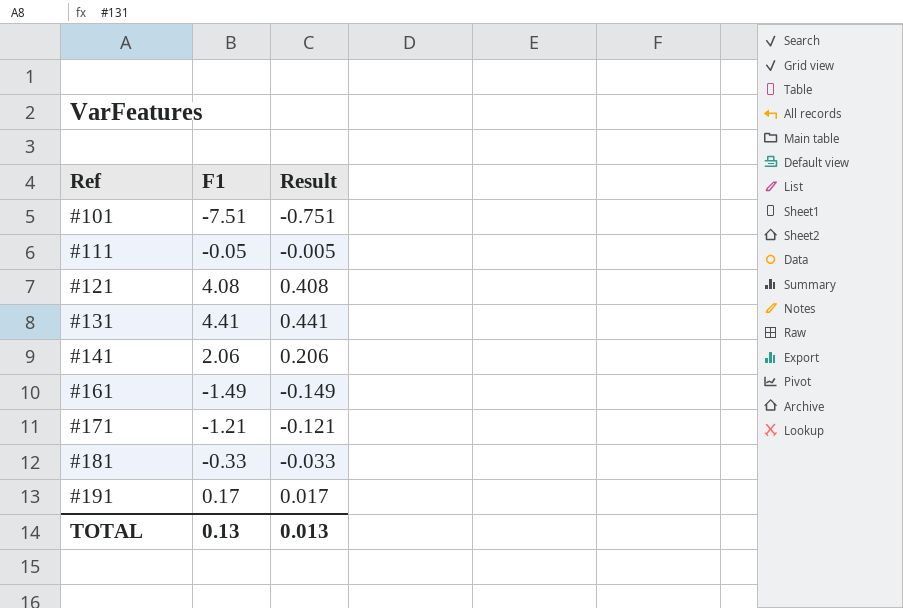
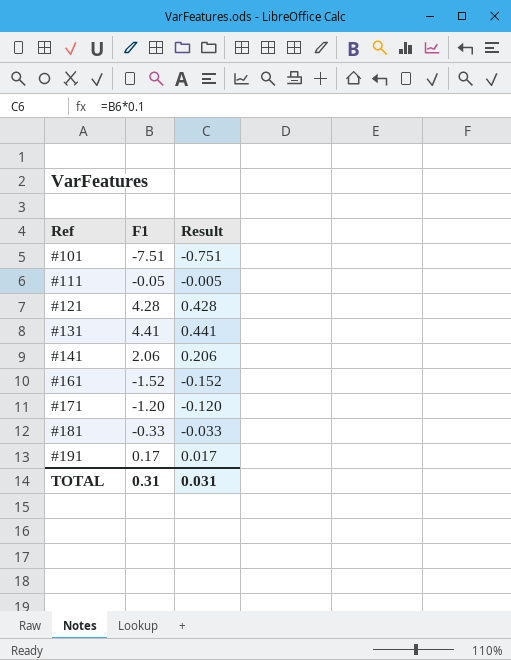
#121 | F1: 4.08 -> 4.28
#121 | Result: 0.408 -> 0.428
#161 | F1: -1.49 -> -1.52
#161 | Result: -0.149 -> -0.152
#171 | F1: -1.21 -> -1.20
#171 | Result: -0.121 -> -0.120
TOTAL | F1: 0.13 -> 0.31
TOTAL | Result: 0.013 -> 0.031

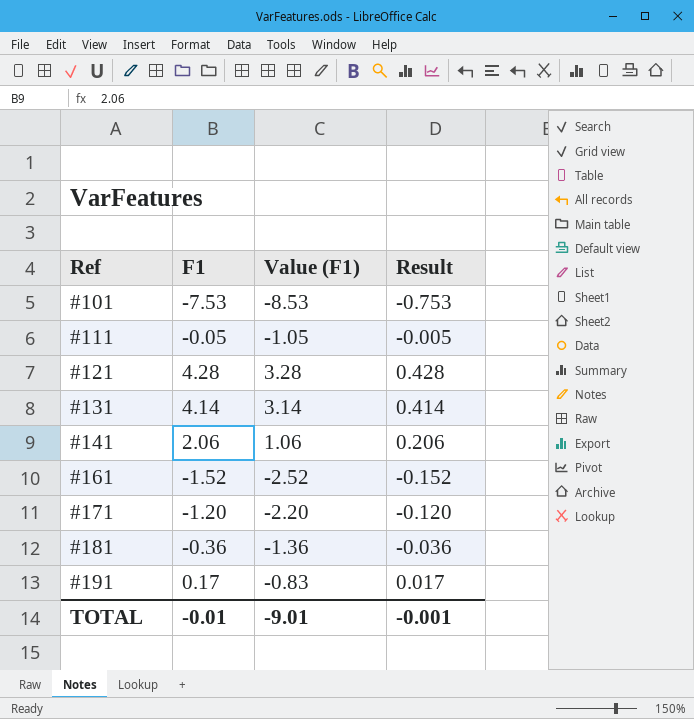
column Value (F1) | formula: none -> [F1] - 1
#101 | F1: -7.51 -> -7.53
#101 | Result: -0.751 -> -0.753
#131 | F1: 4.41 -> 4.14
#131 | Result: 0.441 -> 0.414
#181 | F1: -0.33 -> -0.36
#181 | Result: -0.033 -> -0.036
TOTAL | F1: 0.31 -> -0.01
TOTAL | Result: 0.031 -> -0.001

